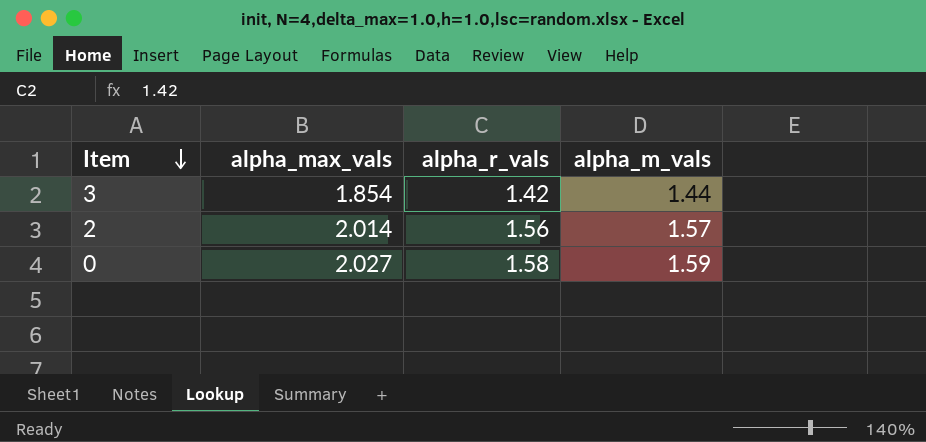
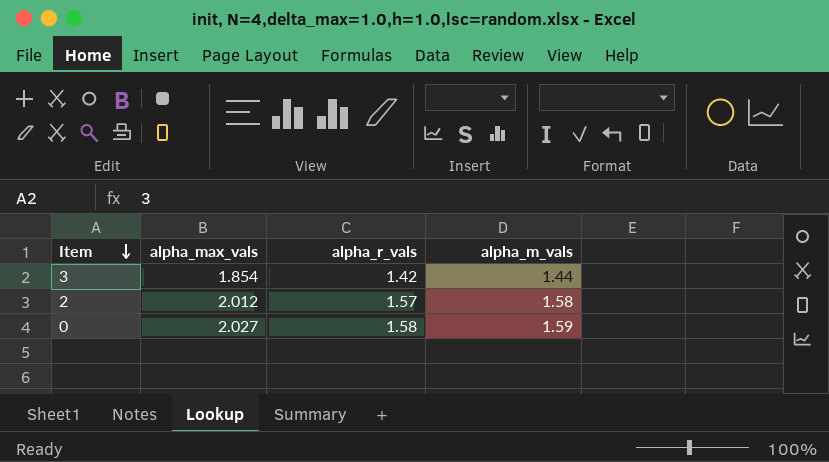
2 | alpha_max_vals: 2.014 -> 2.012
2 | alpha_r_vals: 1.56 -> 1.57
2 | alpha_m_vals: 1.57 -> 1.58

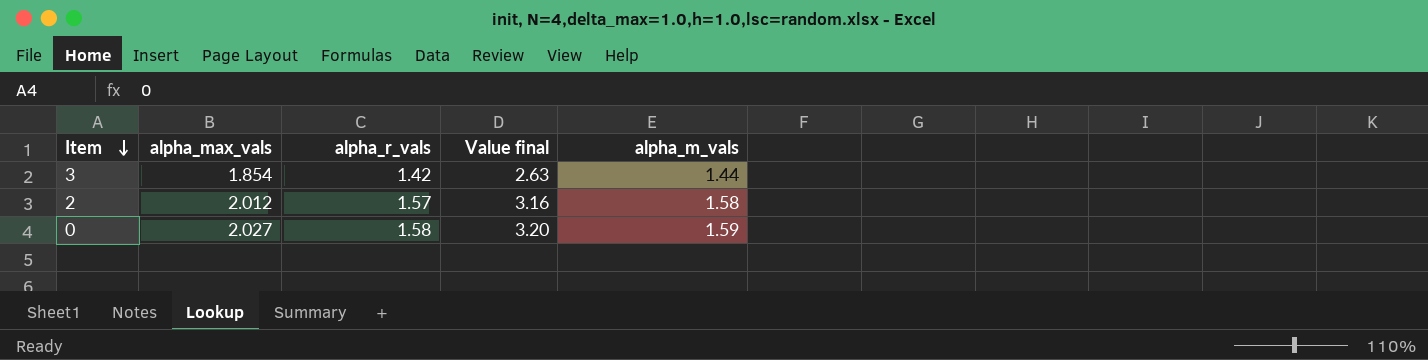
column Value final | formula: none -> [alpha_max_vals] * [alpha_r_vals]

